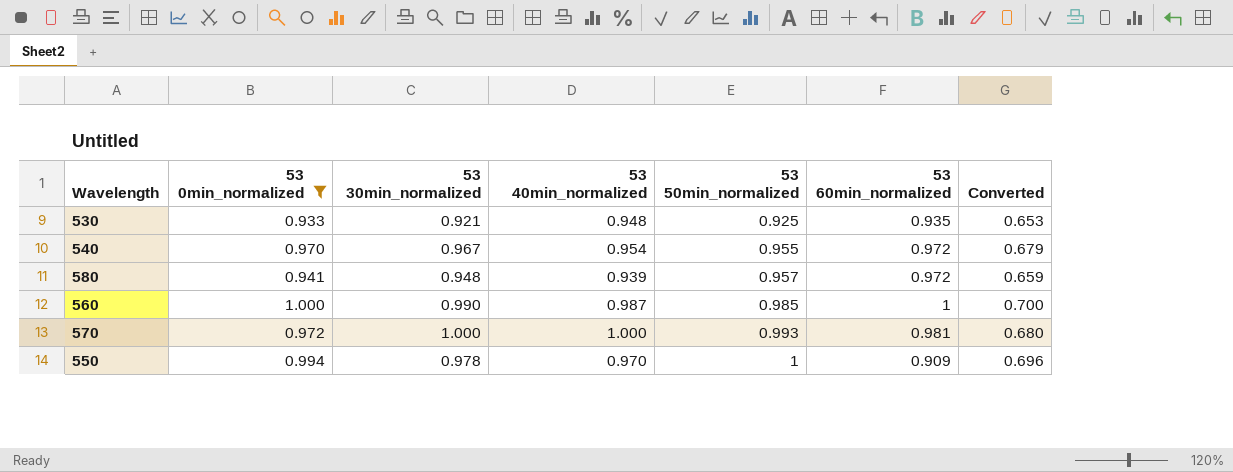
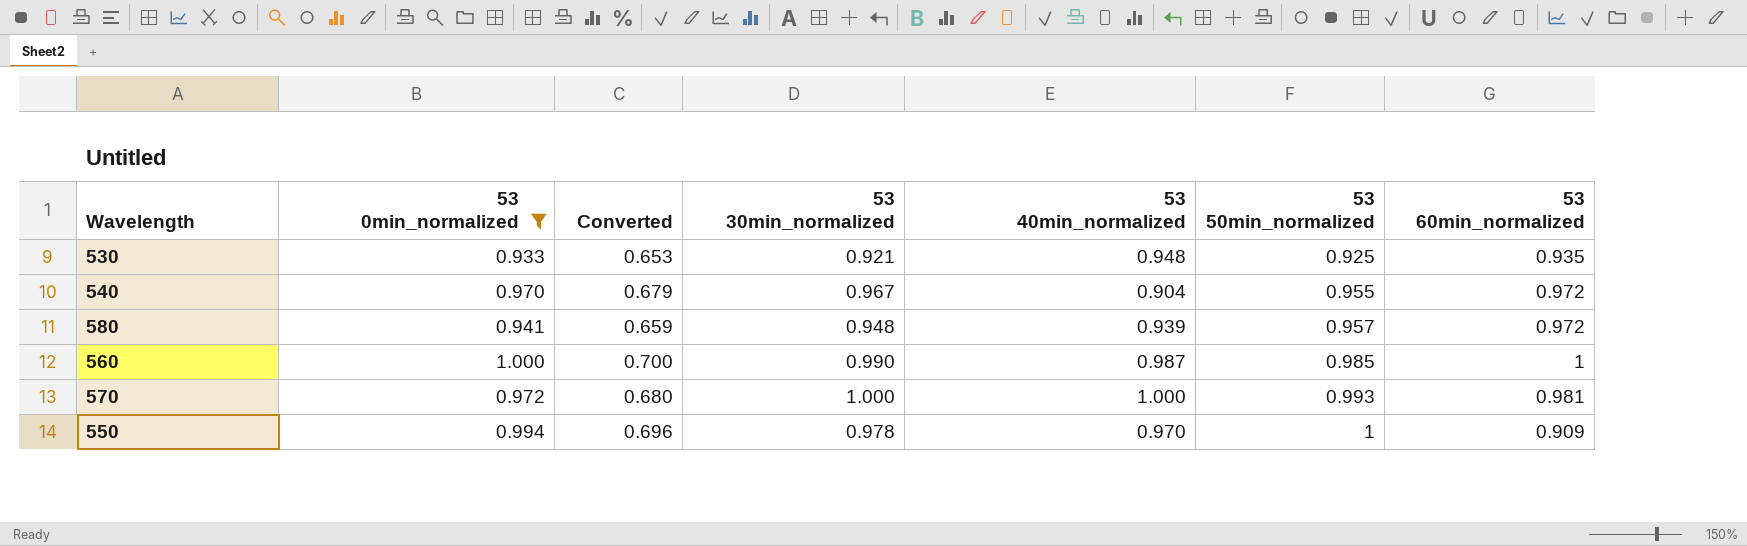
column Converted | position: 7 -> 3
540 | 53 40min_normalized: 0.954 -> 0.904

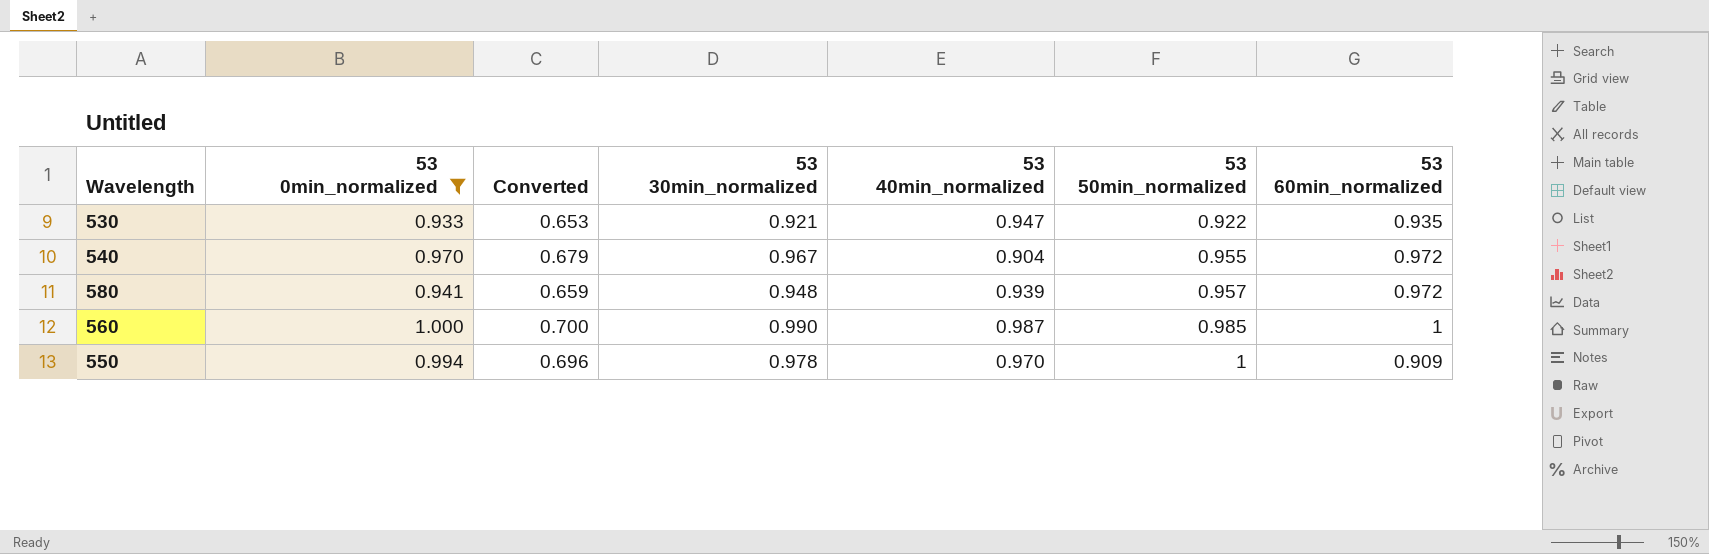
row 570: 0.972 | 0.680 | 1.000 | 1.000 | 0.993 | 0.981 -> none
530 | 53 40min_normalized: 0.948 -> 0.947
530 | 53 50min_normalized: 0.925 -> 0.922

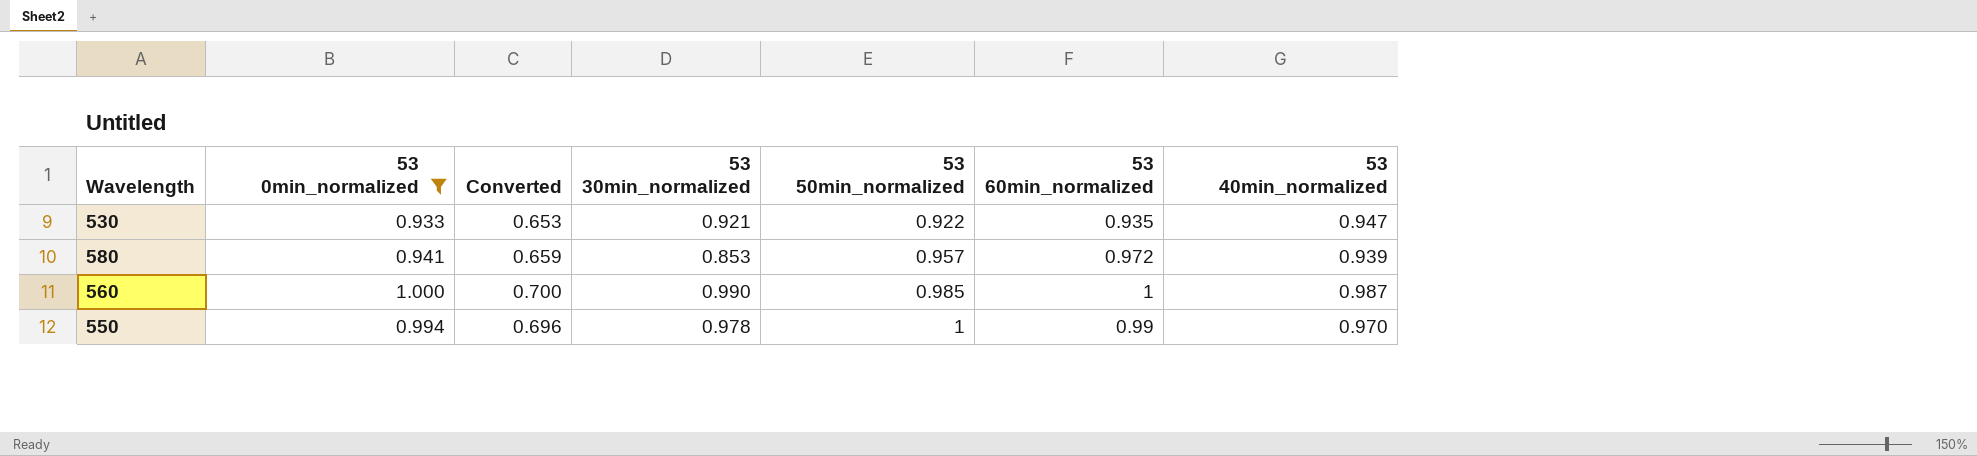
column 53 40min_normalized | position: 5 -> 7
row 540: 0.970 | 0.679 | 0.967 | 0.904 | 0.955 | 0.972 -> none
580 | 53 30min_normalized: 0.948 -> 0.853
550 | 53 60min_normalized: 0.909 -> 0.99

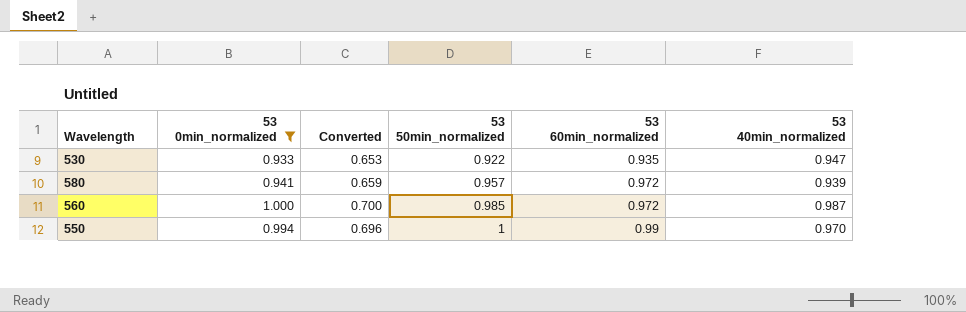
column 53 30min_normalized | position: 4 -> none
560 | 53 60min_normalized: 1 -> 0.972

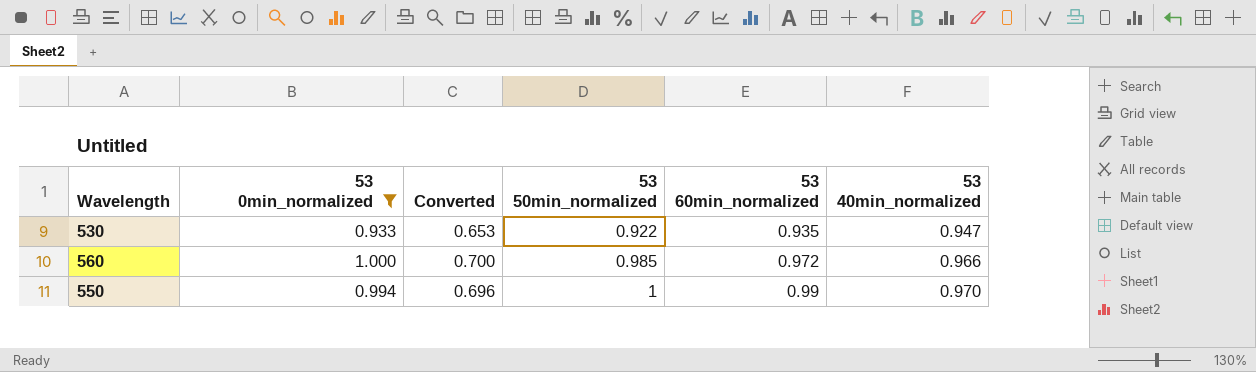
row 580: 0.941 | 0.659 | 0.957 | 0.972 | 0.939 -> none
560 | 53 40min_normalized: 0.987 -> 0.966

